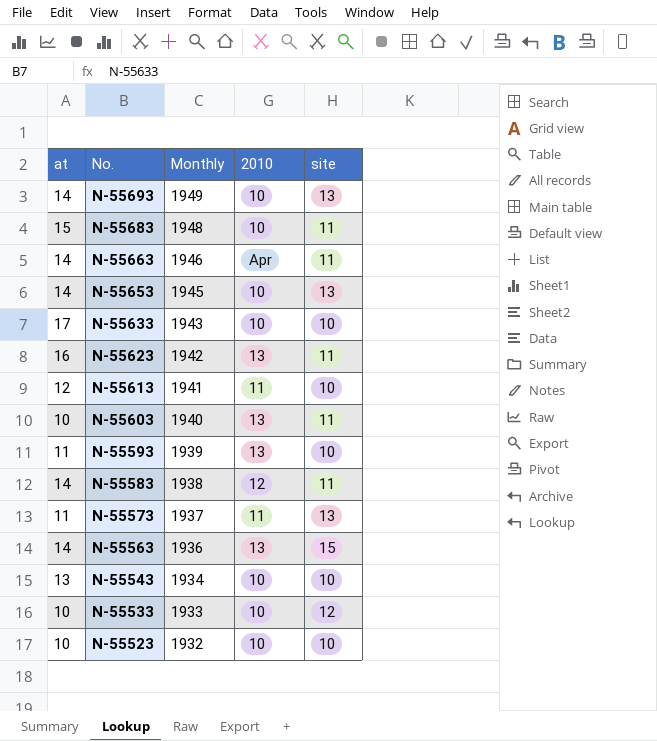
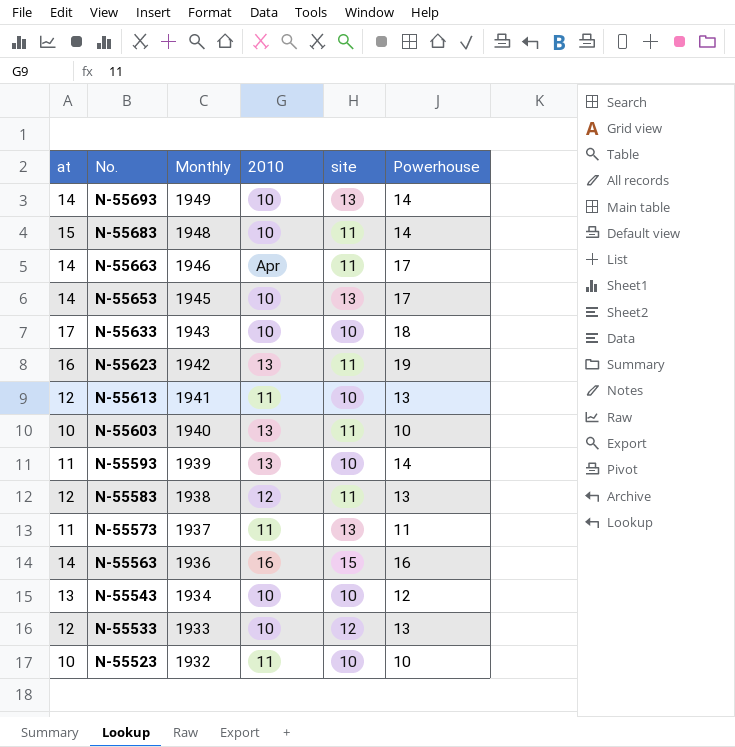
column Powerhouse | position: none -> 6
N-55583 | at: 14 -> 12
N-55563 | 2010: 13 -> 16
N-55533 | at: 10 -> 12
N-55523 | 2010: 10 -> 11

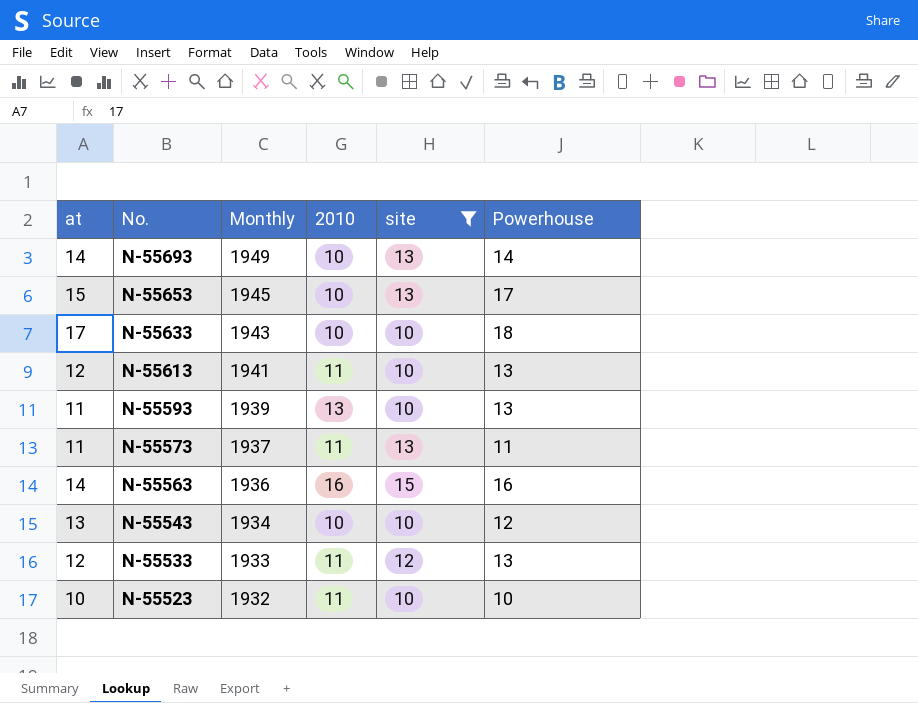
filter: none -> site != 11
N-55653 | at: 14 -> 15
N-55593 | Powerhouse: 14 -> 13
N-55533 | 2010: 10 -> 11

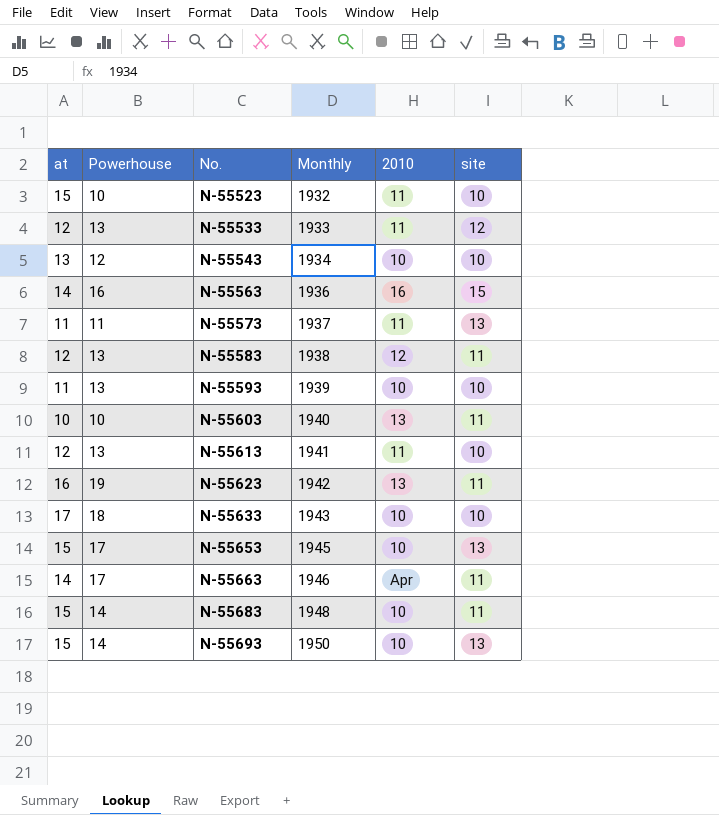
filter: site != 11 -> none
row order: No. descending -> No. ascending
column Powerhouse | position: 6 -> 2
N-55523 | at: 10 -> 15
N-55593 | 2010: 13 -> 10
N-55693 | at: 14 -> 15
N-55693 | Monthly: 1949 -> 1950

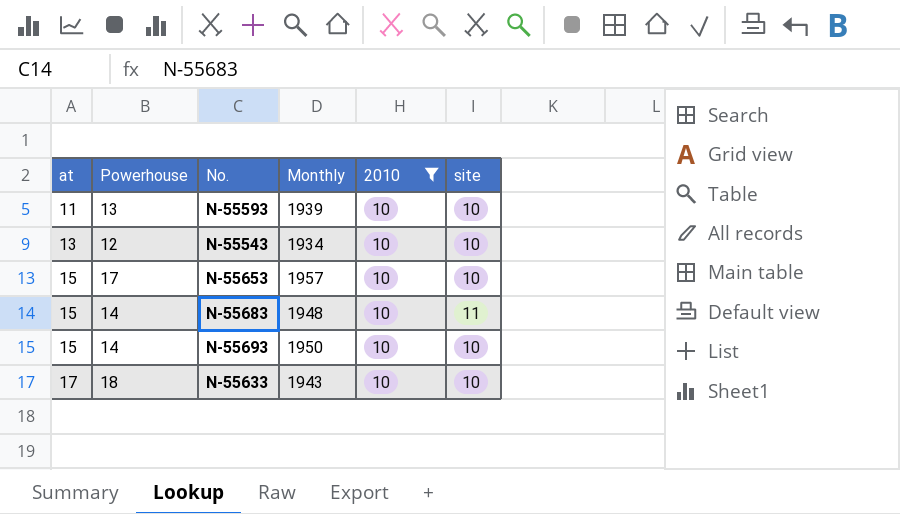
filter: none -> 2010 = 10
row order: No. ascending -> at ascending
N-55653 | Monthly: 1945 -> 1957
N-55653 | site: 13 -> 10
N-55693 | site: 13 -> 10

